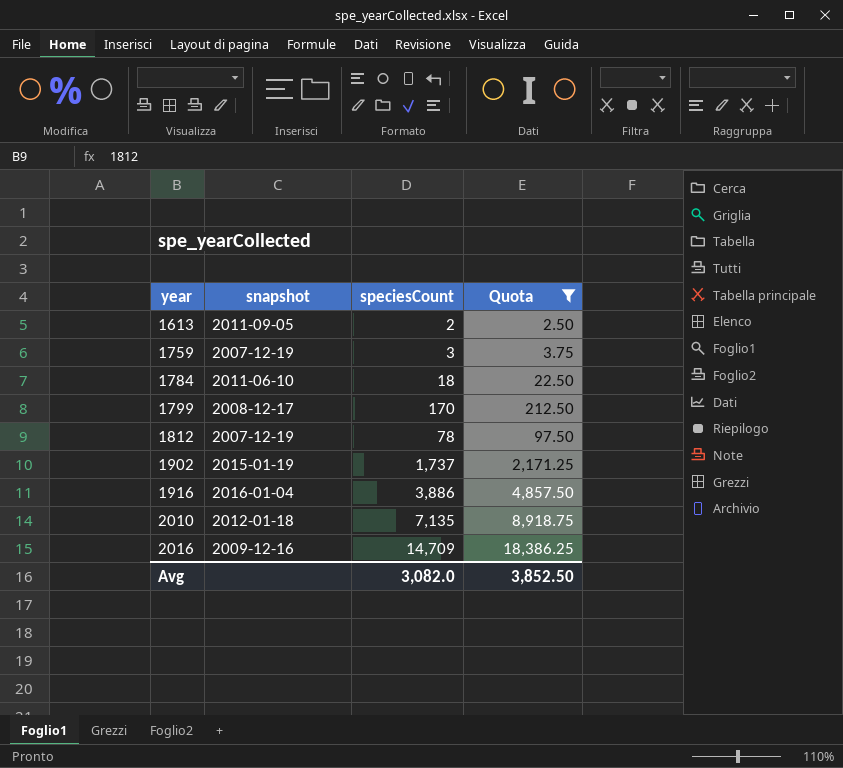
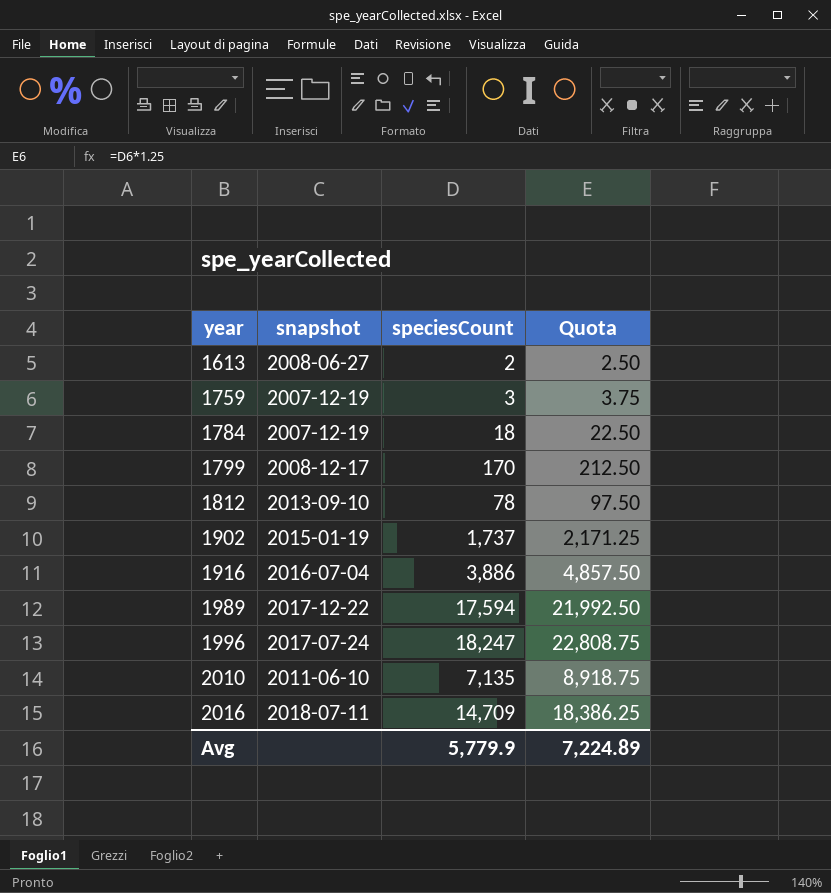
filter: Quota <= 18,386.25 -> none
1613 | snapshot: 2011-09-05 -> 2008-06-27
1784 | snapshot: 2011-06-10 -> 2007-12-19
1812 | snapshot: 2007-12-19 -> 2013-09-10
1916 | snapshot: 2016-01-04 -> 2016-07-04
2010 | snapshot: 2012-01-18 -> 2011-06-10
2016 | snapshot: 2009-12-16 -> 2018-07-11
Avg | speciesCount: 3,082.0 -> 5,779.9
Avg | Quota: 3,852.50 -> 7,224.89

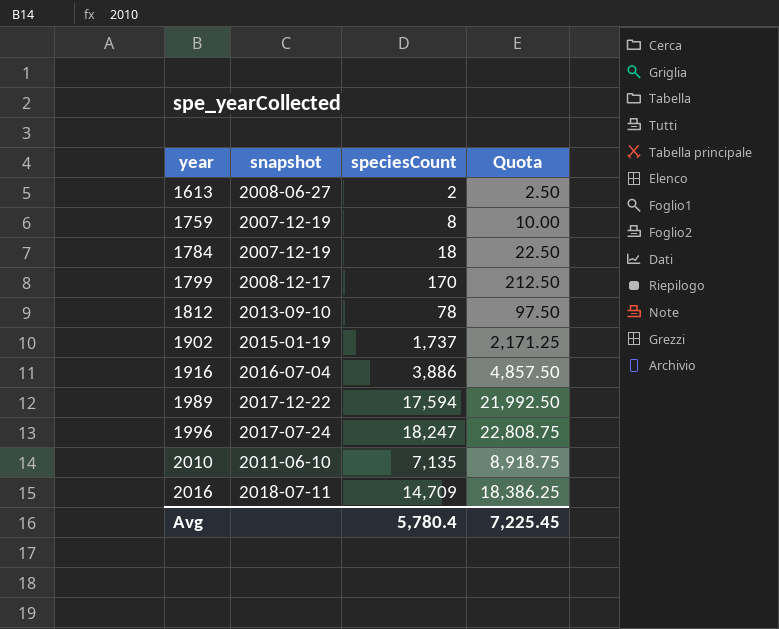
1759 | speciesCount: 3 -> 8
1759 | Quota: 3.75 -> 10.00
Avg | speciesCount: 5,779.9 -> 5,780.4
Avg | Quota: 7,224.89 -> 7,225.45

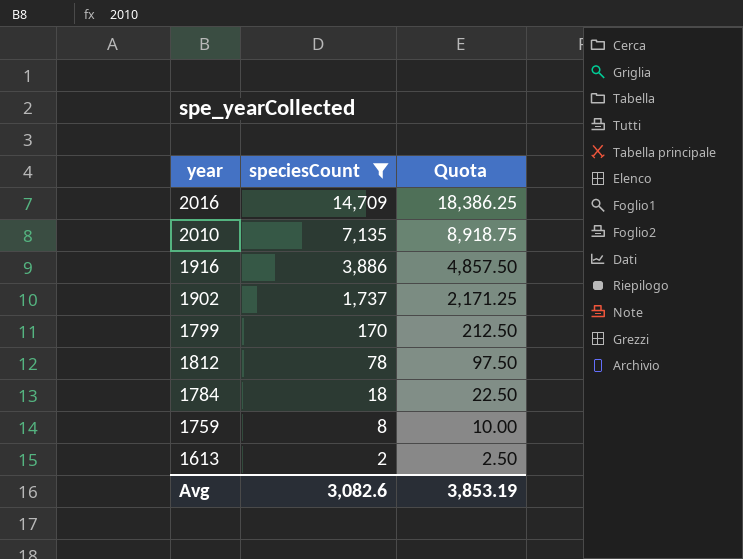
filter: none -> speciesCount <= 14,709
row order: year ascending -> speciesCount descending
column snapshot | position: 2 -> none
Avg | speciesCount: 5,780.4 -> 3,082.6
Avg | Quota: 7,225.45 -> 3,853.19

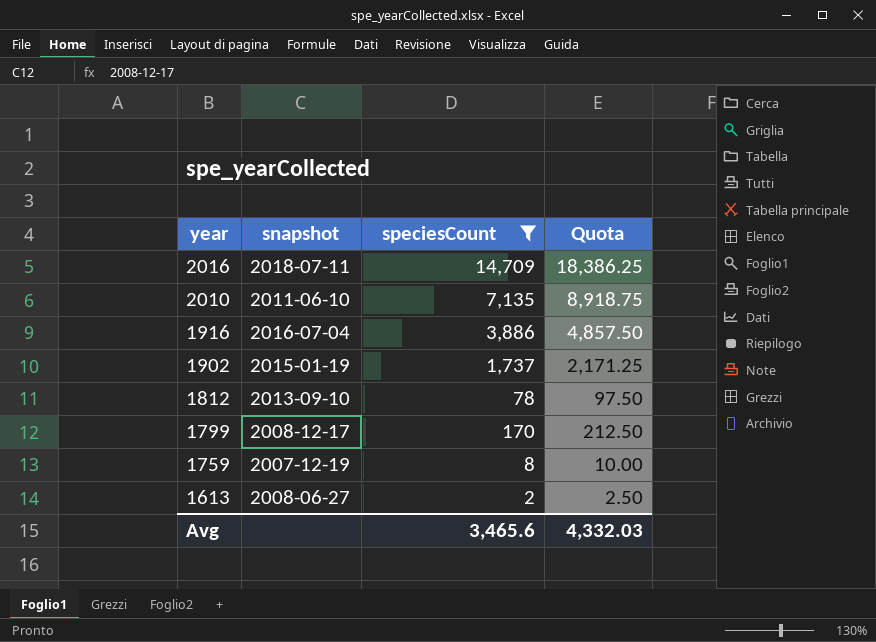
row order: speciesCount descending -> year descending
column snapshot | position: none -> 2
row 1784: 18 | 22.50 -> none
Avg | speciesCount: 3,082.6 -> 3,465.6
Avg | Quota: 3,853.19 -> 4,332.03

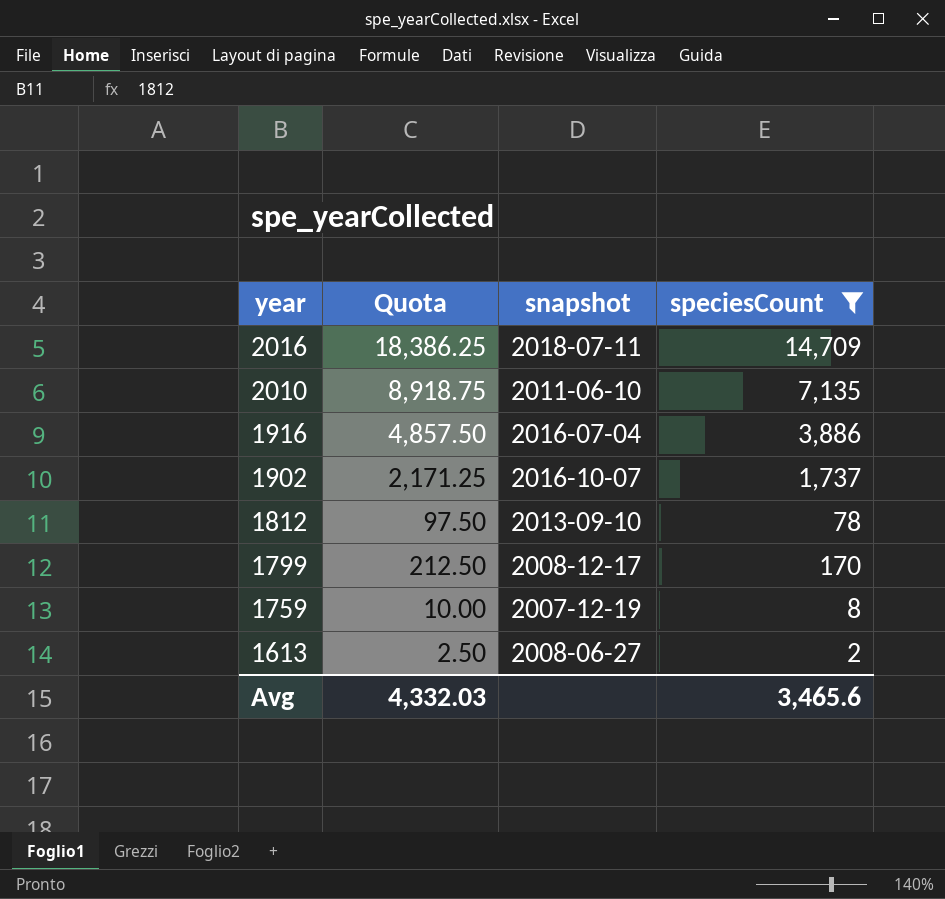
column Quota | position: 4 -> 2
1902 | snapshot: 2015-01-19 -> 2016-10-07

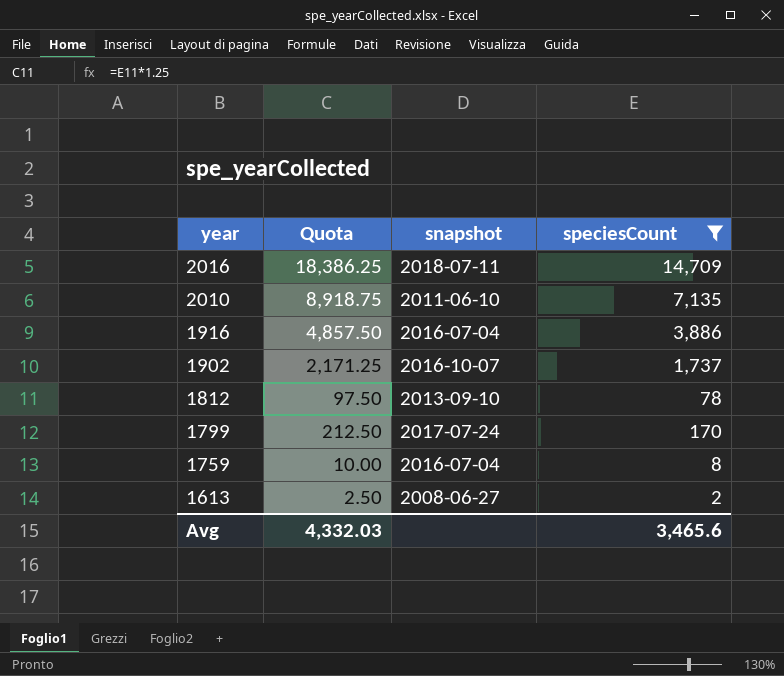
1799 | snapshot: 2008-12-17 -> 2017-07-24
1759 | snapshot: 2007-12-19 -> 2016-07-04

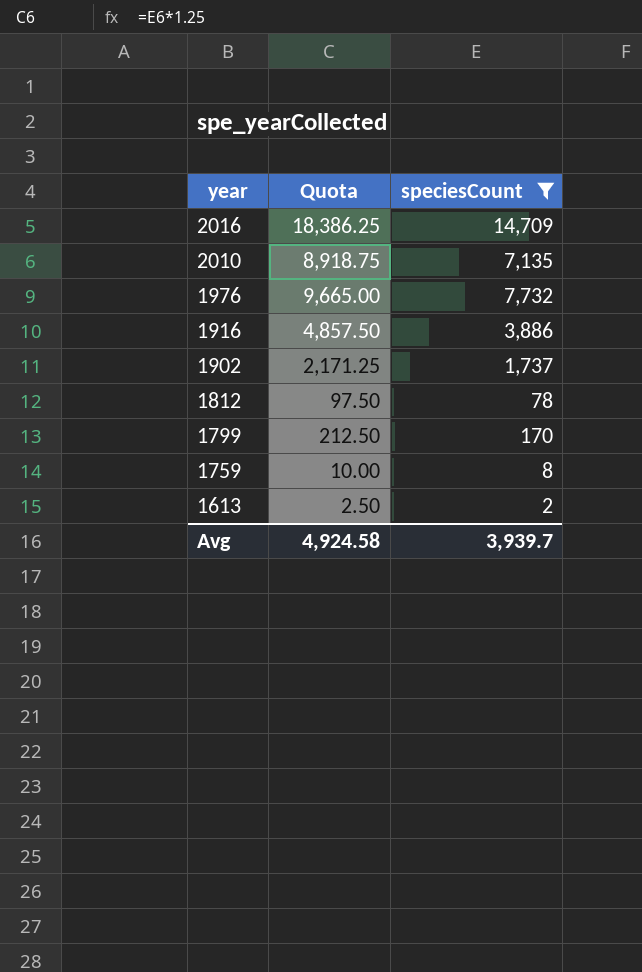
column snapshot | position: 3 -> none
row 1976: none -> 9,665.00 | 7,732
Avg | Quota: 4,332.03 -> 4,924.58
Avg | speciesCount: 3,465.6 -> 3,939.7

